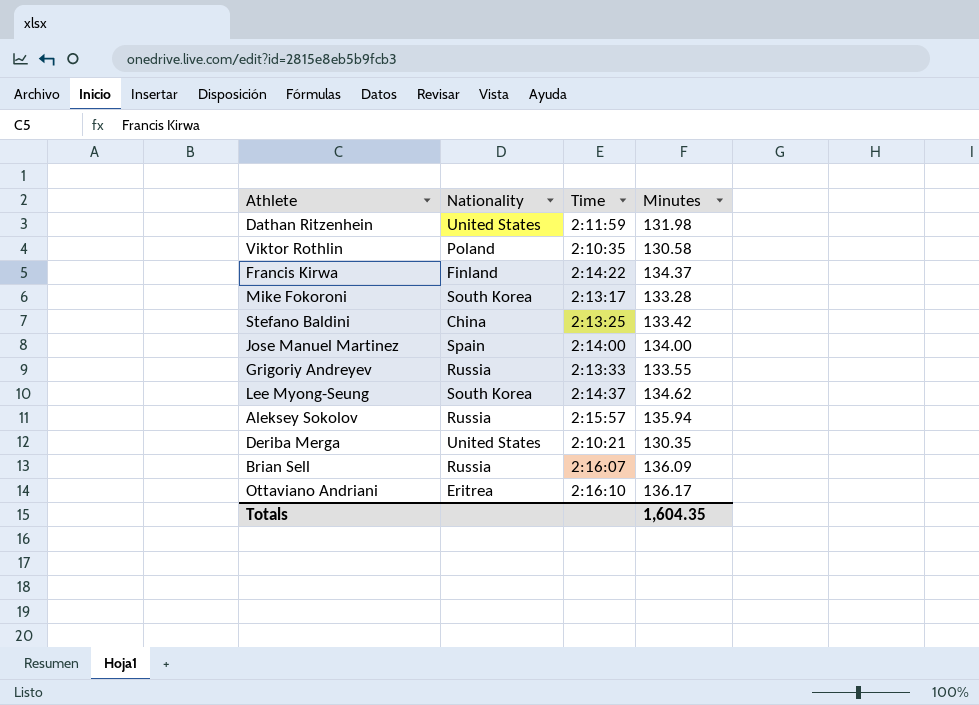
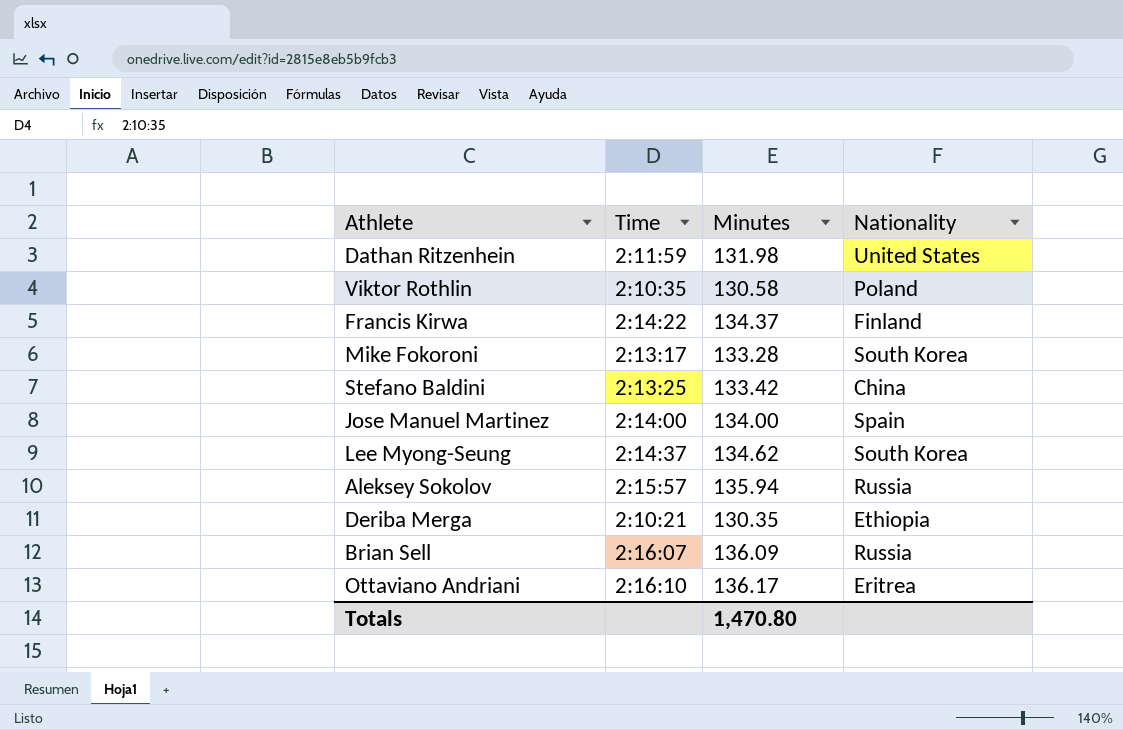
column Nationality | position: 2 -> 4
row Grigoriy Andreyev: Russia | 2:13:33 | 133.55 -> none
Deriba Merga | Nationality: United States -> Ethiopia
Totals | Minutes: 1,604.35 -> 1,470.80

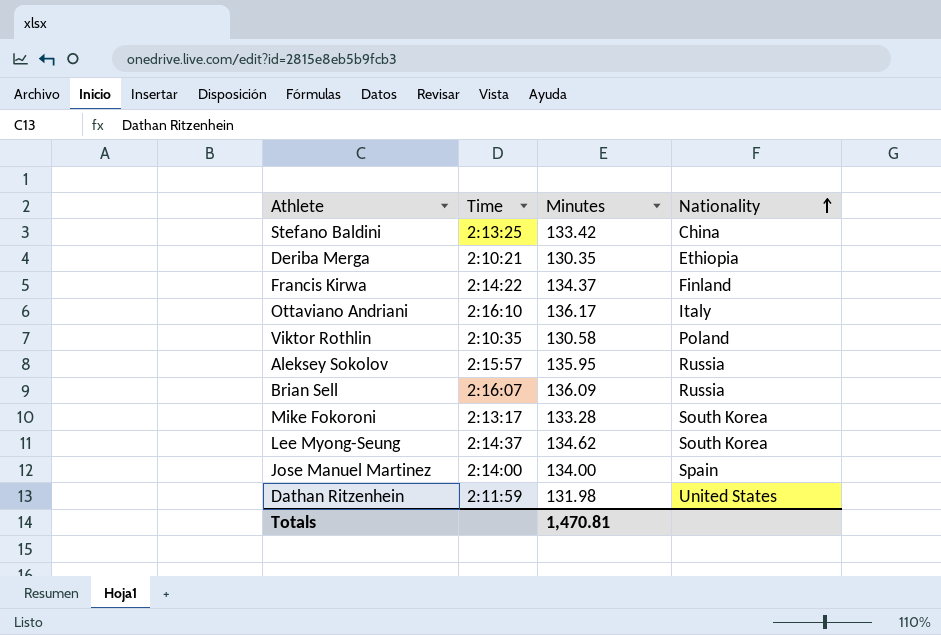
row order: none -> Nationality ascending
Ottaviano Andriani | Nationality: Eritrea -> Italy
Aleksey Sokolov | Minutes: 135.94 -> 135.95
Totals | Minutes: 1,470.80 -> 1,470.81

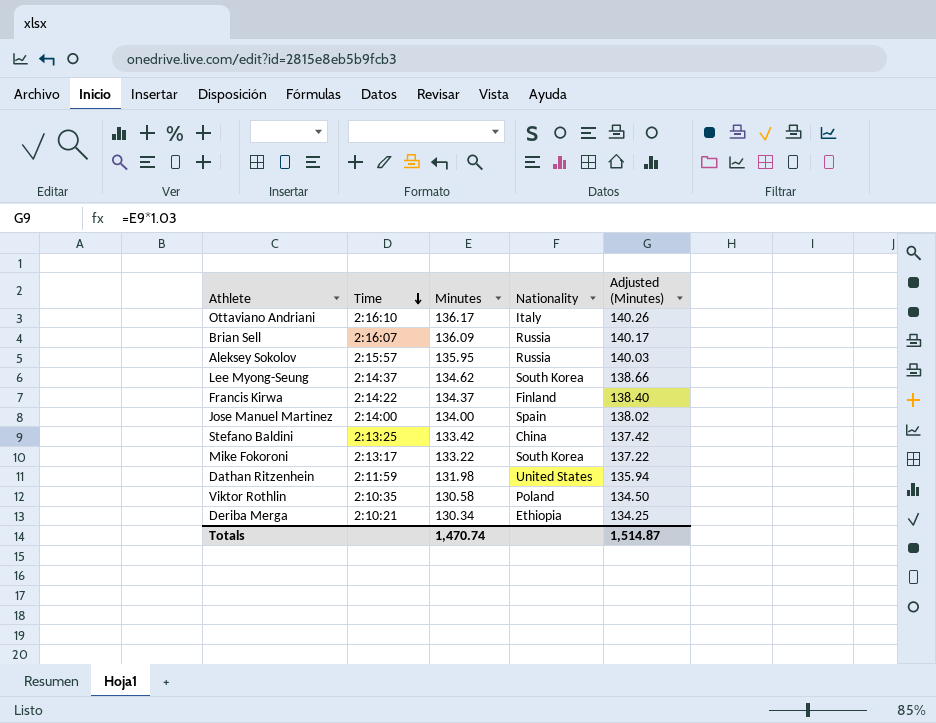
row order: Nationality ascending -> Time descending
column Adjusted (Minutes) | formula: none -> [Minutes] * 1.03
Mike Fokoroni | Minutes: 133.28 -> 133.22
Deriba Merga | Minutes: 130.35 -> 130.34
Totals | Minutes: 1,470.81 -> 1,470.74

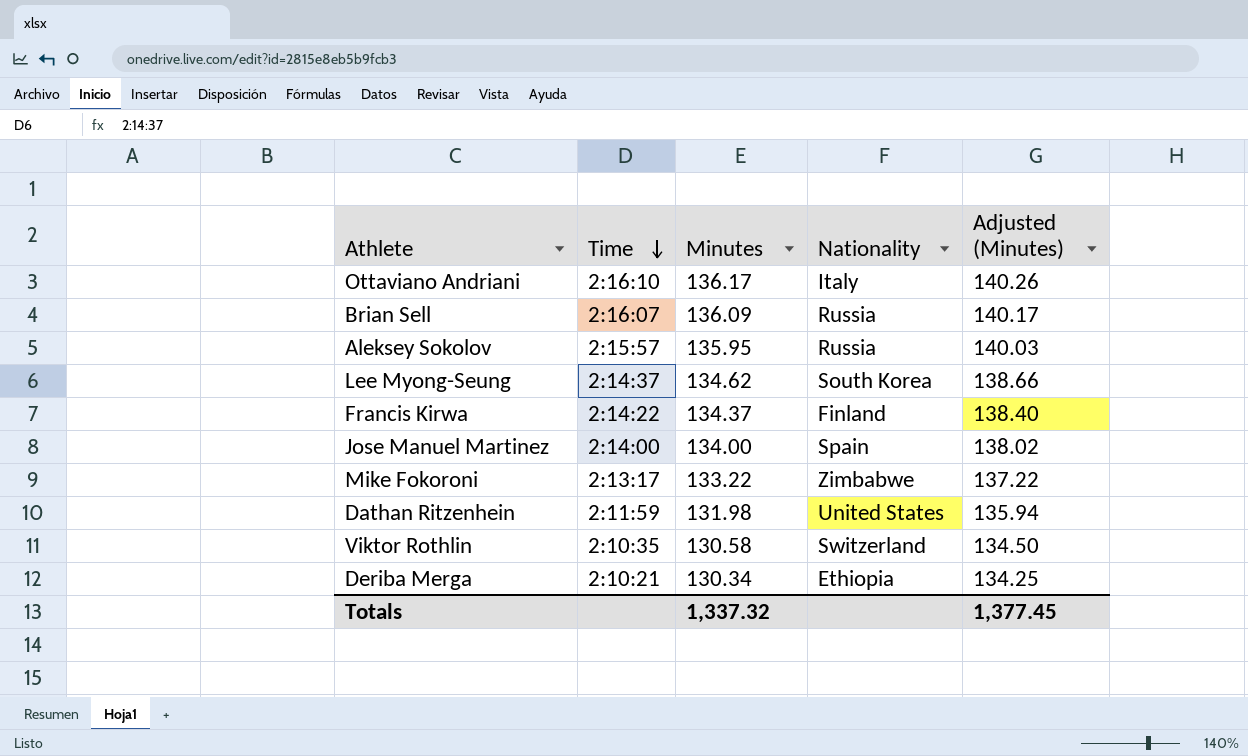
row Stefano Baldini: 2:13:25 | 133.42 | China | 137.42 -> none
Mike Fokoroni | Nationality: South Korea -> Zimbabwe
Viktor Rothlin | Nationality: Poland -> Switzerland
Totals | Minutes: 1,470.74 -> 1,337.32
Totals | Adjusted (Minutes): 1,514.87 -> 1,377.45

